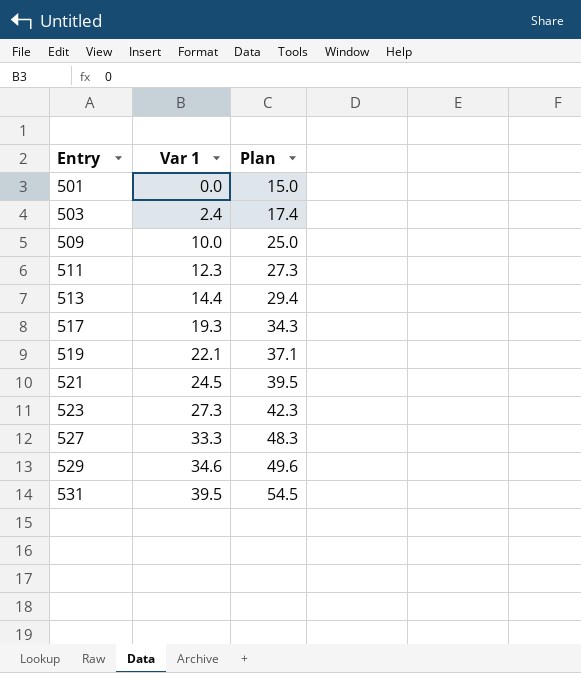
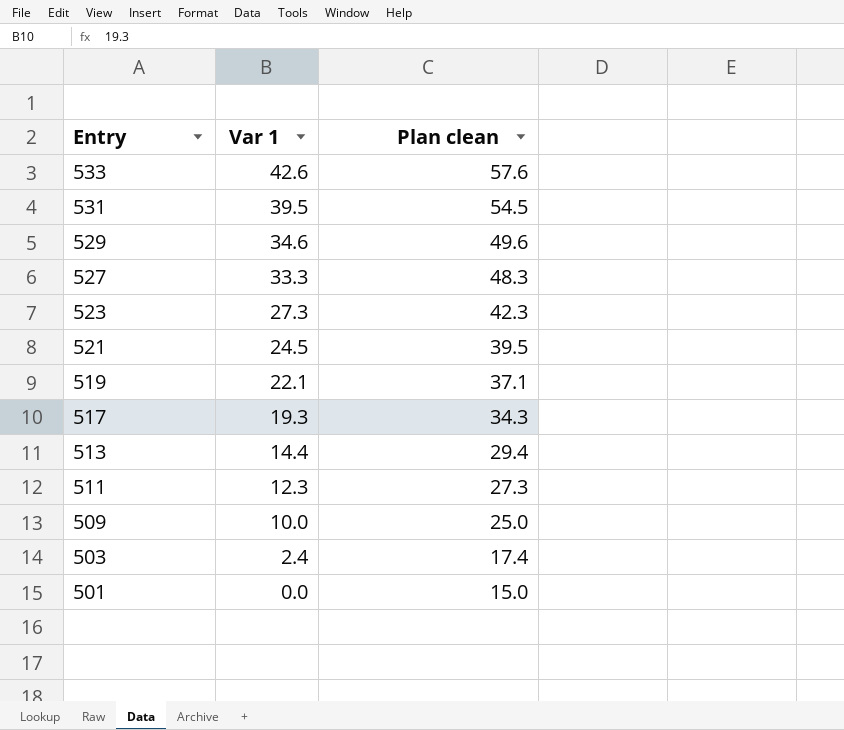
row order: Entry ascending -> Entry descending
column name: Plan -> Plan clean
row 533: none -> 42.6 | 57.6

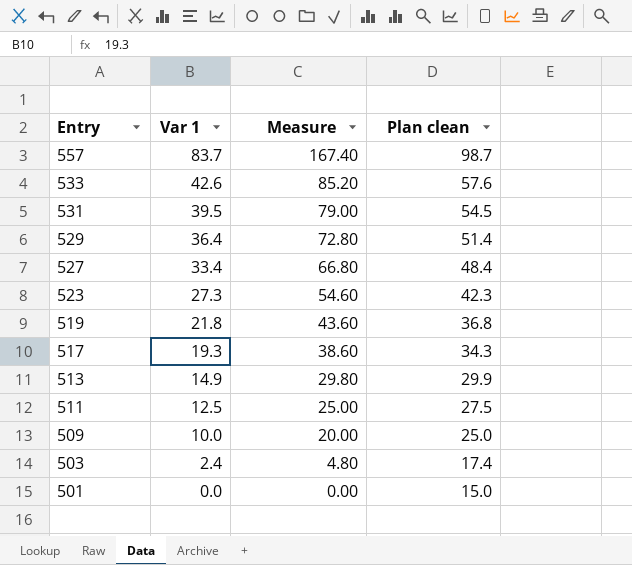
column Measure | formula: none -> [Var 1] * 2
row 521: 24.5 | 39.5 -> none
row 557: none -> 83.7 | 167.40 | 98.7
529 | Var 1: 34.6 -> 36.4
529 | Plan clean: 49.6 -> 51.4
527 | Var 1: 33.3 -> 33.4
527 | Plan clean: 48.3 -> 48.4
519 | Var 1: 22.1 -> 21.8
519 | Plan clean: 37.1 -> 36.8
513 | Var 1: 14.4 -> 14.9
513 | Plan clean: 29.4 -> 29.9
511 | Var 1: 12.3 -> 12.5
511 | Plan clean: 27.3 -> 27.5

